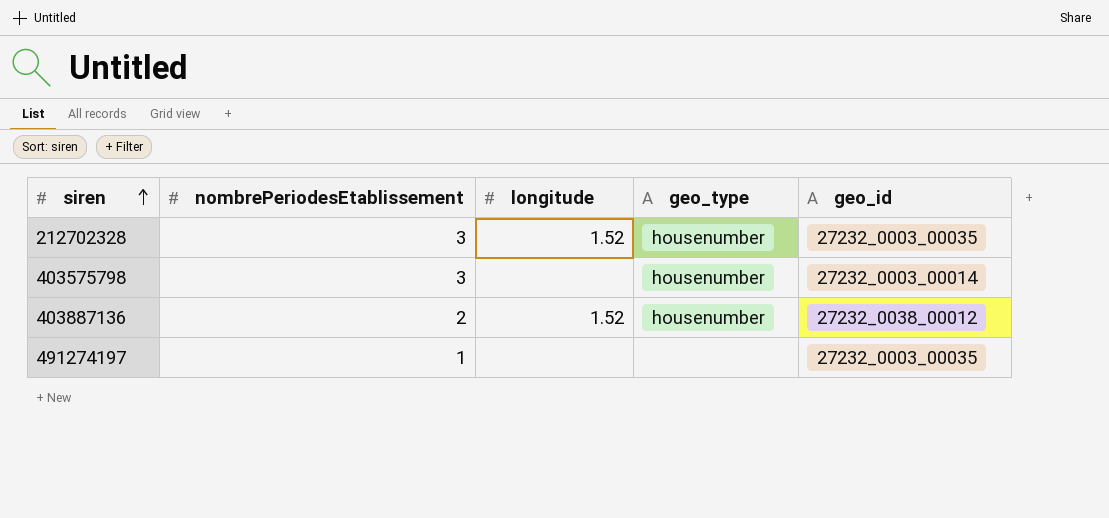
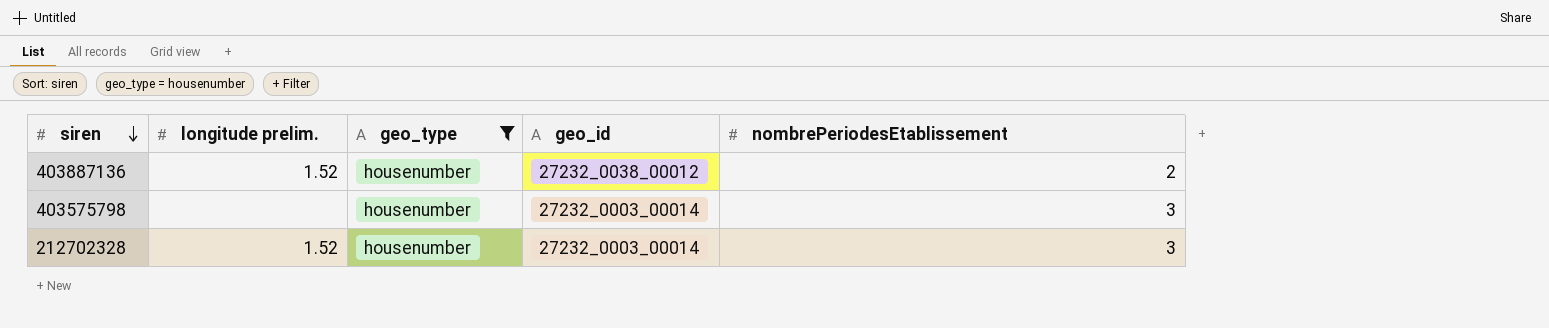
filter: none -> geo_type = housenumber
row order: siren ascending -> siren descending
column name: longitude -> longitude prelim.
column nombrePeriodesEtablissement | position: 2 -> 5
212702328 | geo_id: 27232_0003_00035 -> 27232_0003_00014

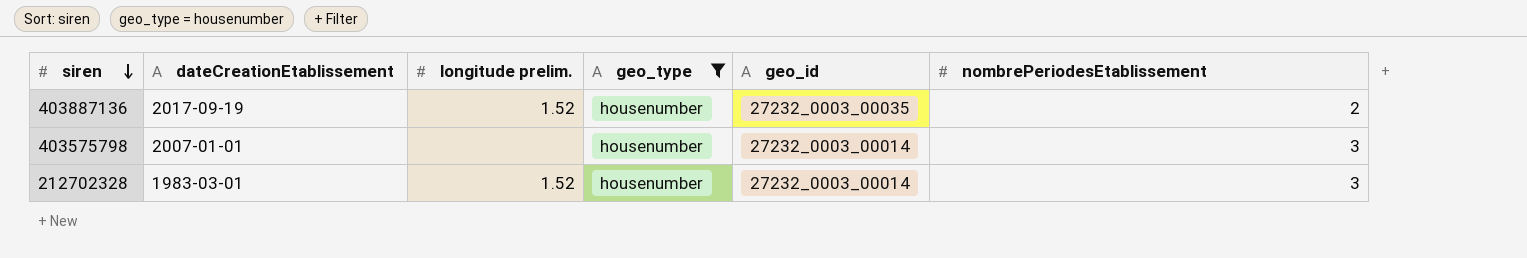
column dateCreationEtablissement | position: none -> 2
403887136 | geo_id: 27232_0038_00012 -> 27232_0003_00035

